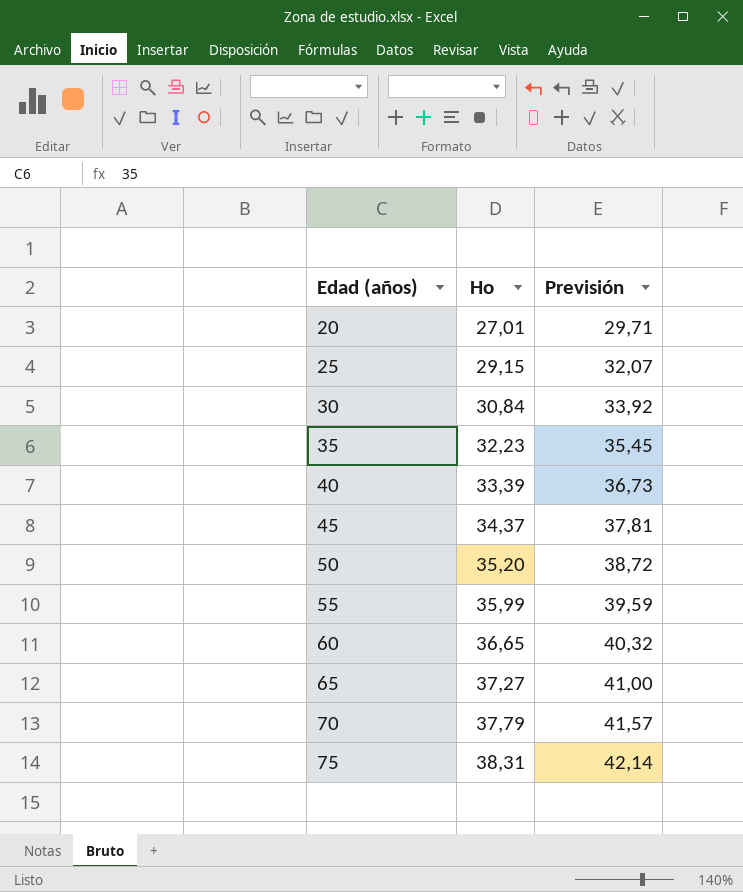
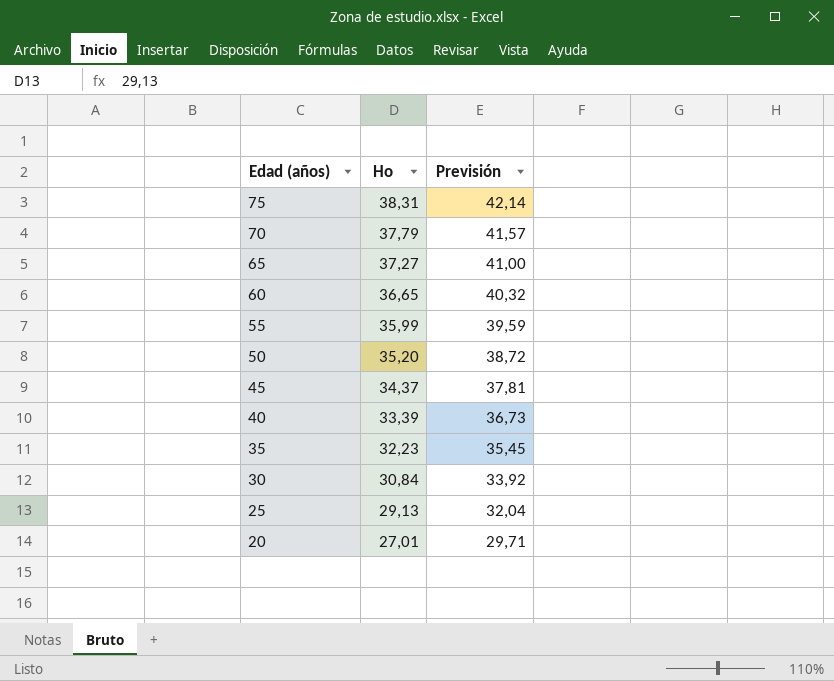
row order: Edad (años) ascending -> Edad (años) descending
25 | Ho: 29,15 -> 29,13
25 | Previsión: 32,07 -> 32,04

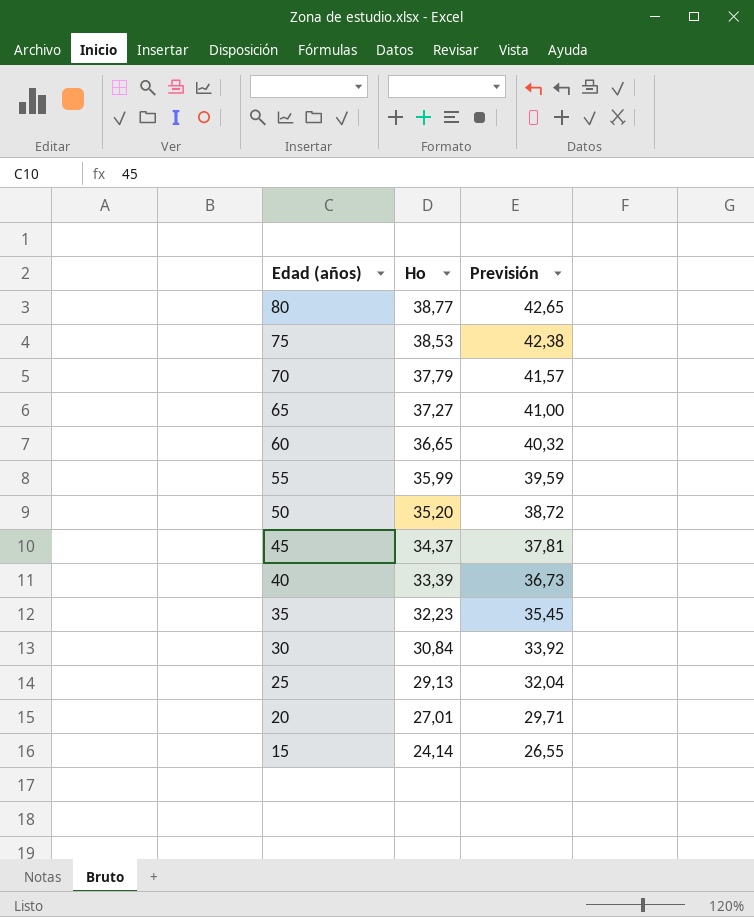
row 80: none -> 38,77 | 42,65
75 | Ho: 38,31 -> 38,53
75 | Previsión: 42,14 -> 42,38
row 15: none -> 24,14 | 26,55

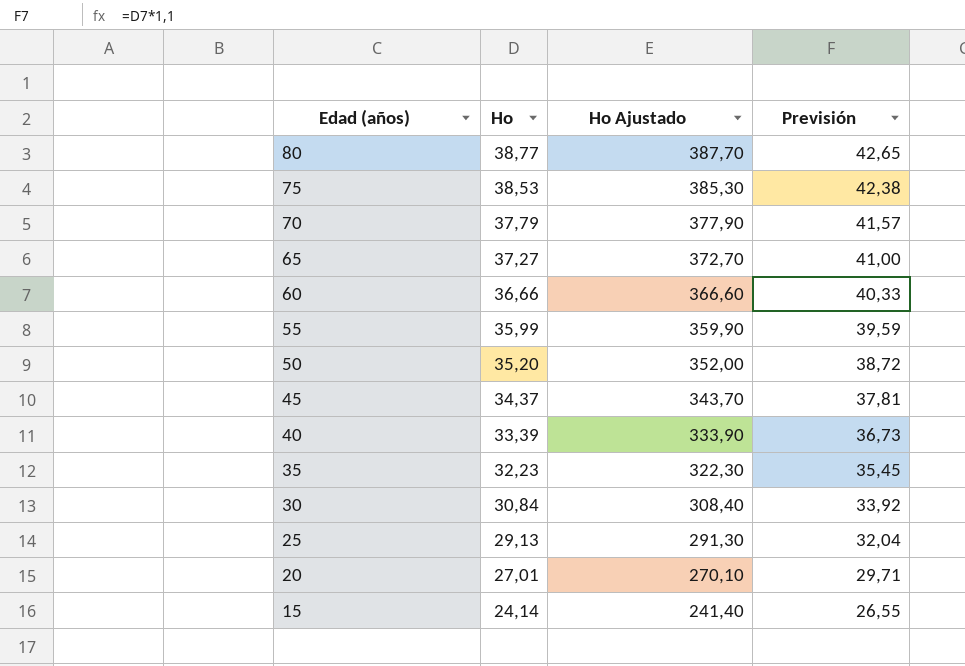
column Ho Ajustado | formula: none -> [Ho] * 10
60 | Ho: 36,65 -> 36,66
60 | Previsión: 40,32 -> 40,33

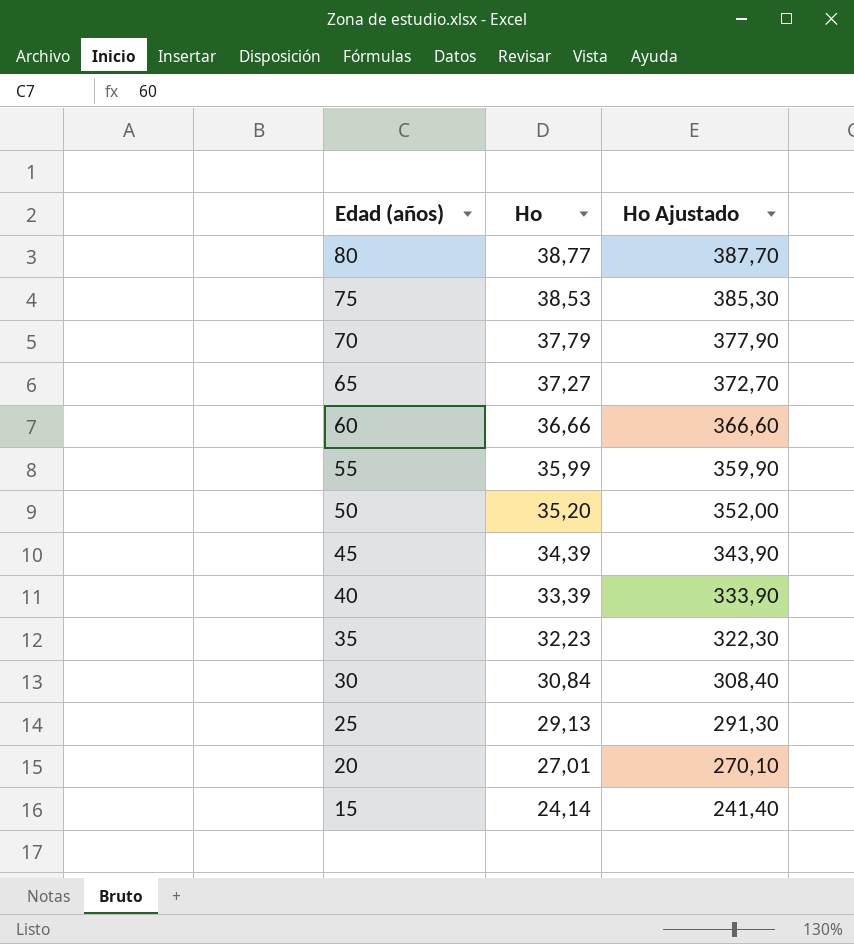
column Previsión | formula: [Ho] * 1,1 -> none
45 | Ho: 34,37 -> 34,39
45 | Ho Ajustado: 343,70 -> 343,90

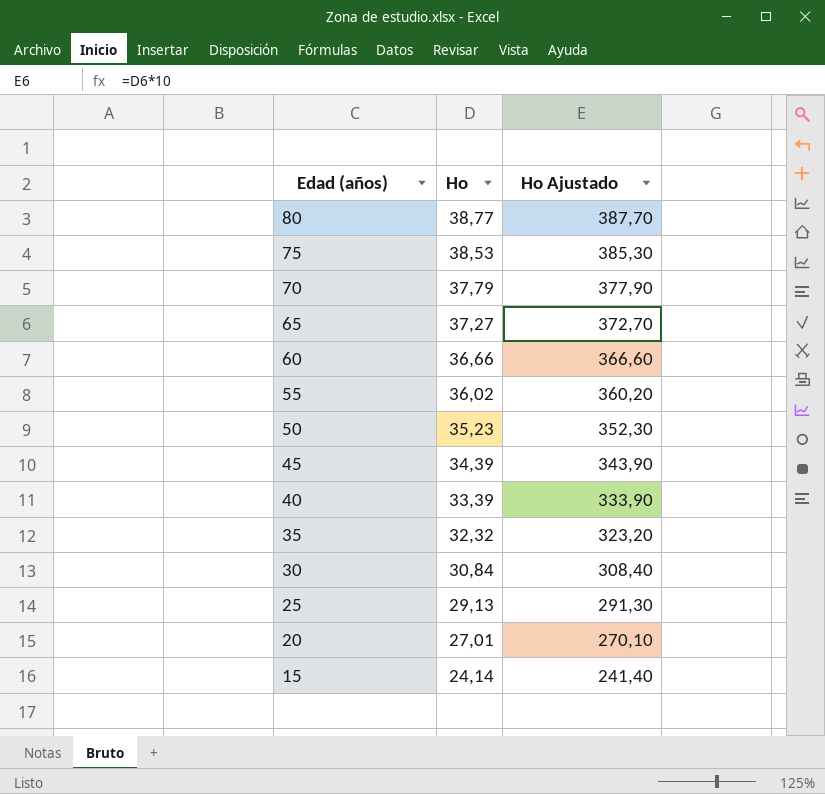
55 | Ho: 35,99 -> 36,02
55 | Ho Ajustado: 359,90 -> 360,20
50 | Ho: 35,20 -> 35,23
50 | Ho Ajustado: 352,00 -> 352,30
35 | Ho: 32,23 -> 32,32
35 | Ho Ajustado: 322,30 -> 323,20

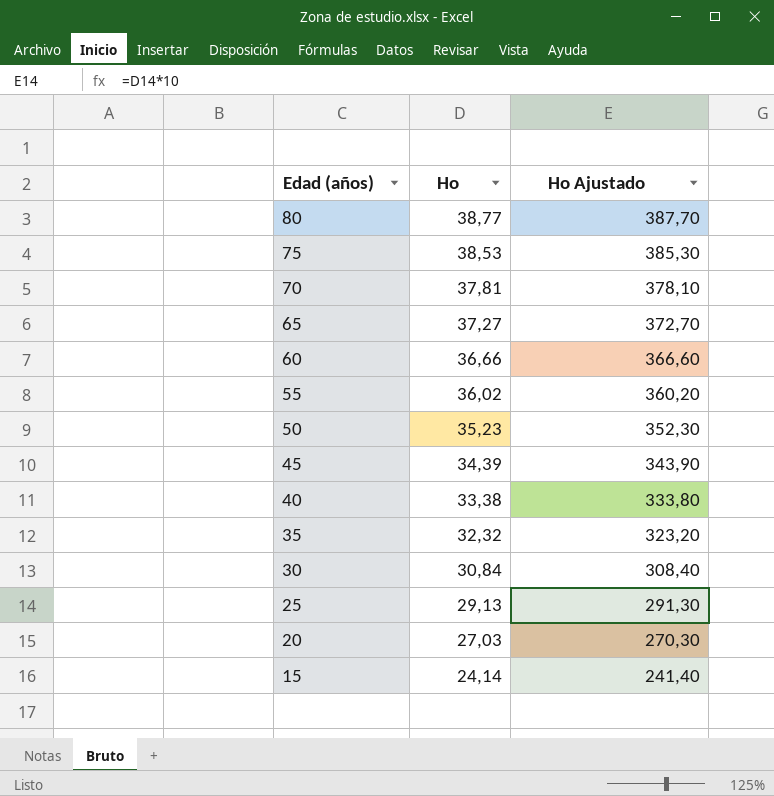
70 | Ho: 37,79 -> 37,81
70 | Ho Ajustado: 377,90 -> 378,10
40 | Ho: 33,39 -> 33,38
40 | Ho Ajustado: 333,90 -> 333,80
20 | Ho: 27,01 -> 27,03
20 | Ho Ajustado: 270,10 -> 270,30

